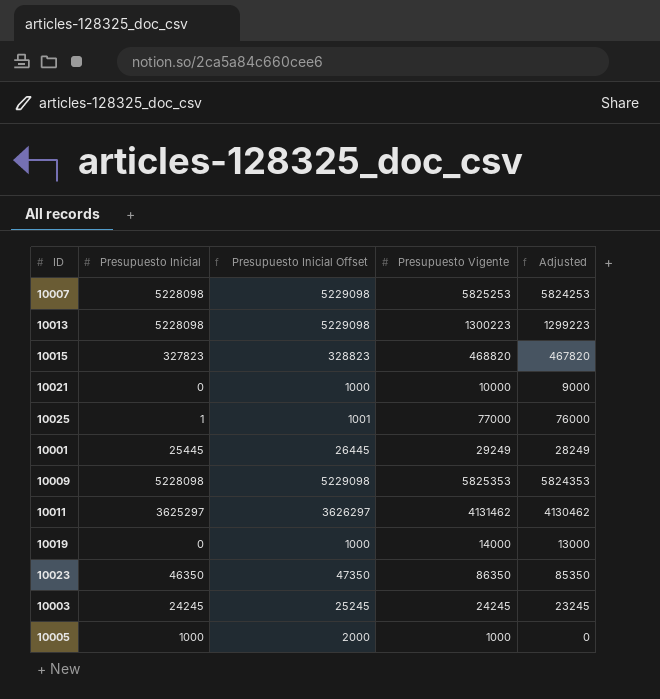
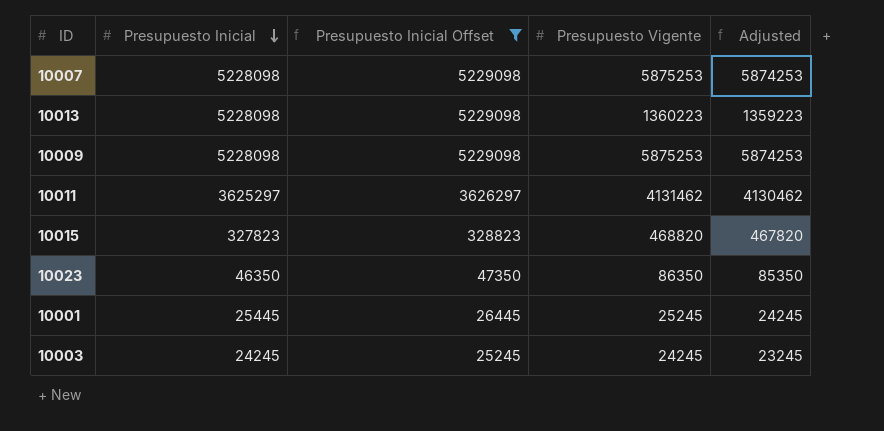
filter: none -> Presupuesto Inicial Offset >= 25245
row order: none -> Presupuesto Inicial descending
10007 | Presupuesto Vigente: 5825253 -> 5875253
10007 | Adjusted: 5824253 -> 5874253
10013 | Presupuesto Vigente: 1300223 -> 1360223
10013 | Adjusted: 1299223 -> 1359223
10009 | Presupuesto Vigente: 5825353 -> 5875253
10009 | Adjusted: 5824353 -> 5874253
10001 | Presupuesto Vigente: 29249 -> 25245
10001 | Adjusted: 28249 -> 24245

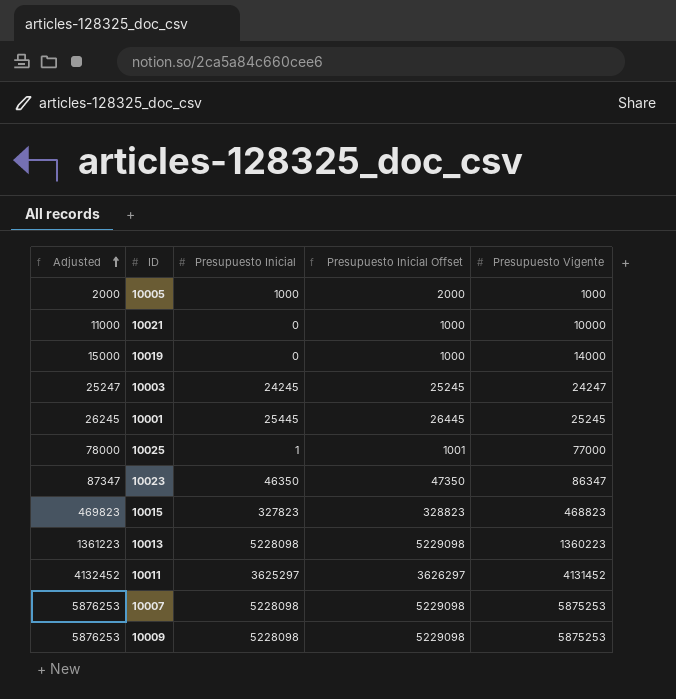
filter: Presupuesto Inicial Offset >= 25245 -> none
row order: Presupuesto Inicial descending -> Adjusted ascending
column Adjusted | formula: [Presupuesto Vigente] - 1000 -> [Presupuesto Vigente] + 1000
column Adjusted | position: 5 -> 1
10003 | Presupuesto Vigente: 24245 -> 24247
10023 | Presupuesto Vigente: 86350 -> 86347
10015 | Presupuesto Vigente: 468820 -> 468823
10011 | Presupuesto Vigente: 4131462 -> 4131452

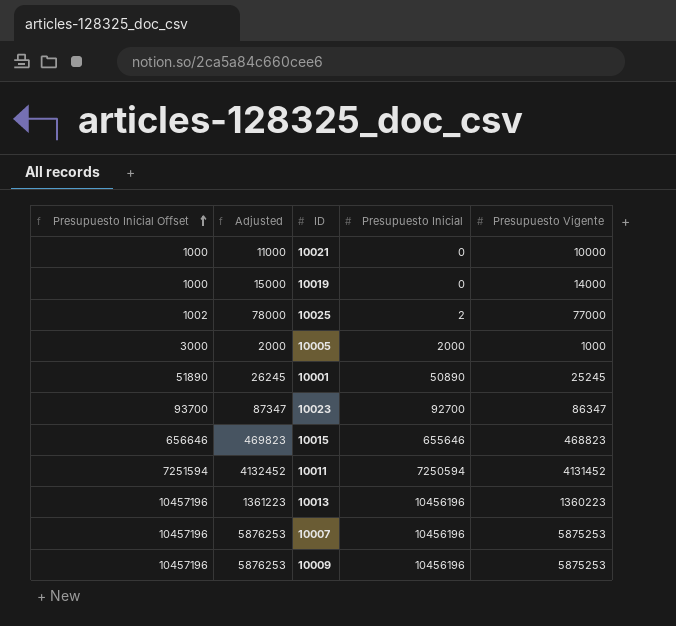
row order: Adjusted ascending -> Presupuesto Inicial Offset ascending
column Presupuesto Inicial Offset | position: 4 -> 1
row 10003: 25247 | 24245 | 25245 | 24247 -> none
10025 | Presupuesto Inicial Offset: 1001 -> 1002
10025 | Presupuesto Inicial: 1 -> 2
10005 | Presupuesto Inicial Offset: 2000 -> 3000
10005 | Presupuesto Inicial: 1000 -> 2000
10001 | Presupuesto Inicial Offset: 26445 -> 51890
10001 | Presupuesto Inicial: 25445 -> 50890
10023 | Presupuesto Inicial Offset: 47350 -> 93700
10023 | Presupuesto Inicial: 46350 -> 92700
10015 | Presupuesto Inicial Offset: 328823 -> 656646
10015 | Presupuesto Inicial: 327823 -> 655646
10011 | Presupuesto Inicial Offset: 3626297 -> 7251594
10011 | Presupuesto Inicial: 3625297 -> 7250594
10013 | Presupuesto Inicial Offset: 5229098 -> 10457196
10013 | Presupuesto Inicial: 5228098 -> 10456196
10007 | Presupuesto Inicial Offset: 5229098 -> 10457196
10007 | Presupuesto Inicial: 5228098 -> 10456196
10009 | Presupuesto Inicial Offset: 5229098 -> 10457196
10009 | Presupuesto Inicial: 5228098 -> 10456196

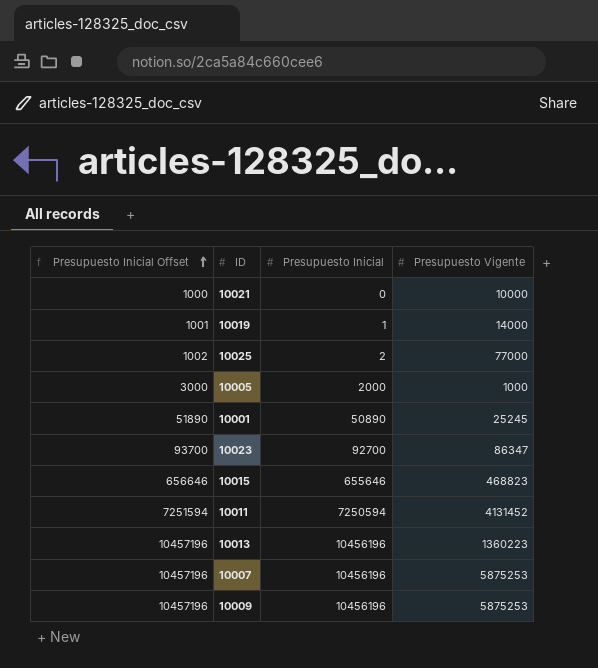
column Adjusted | formula: [Presupuesto Vigente] + 1000 -> none
10019 | Presupuesto Inicial Offset: 1000 -> 1001
10019 | Presupuesto Inicial: 0 -> 1

